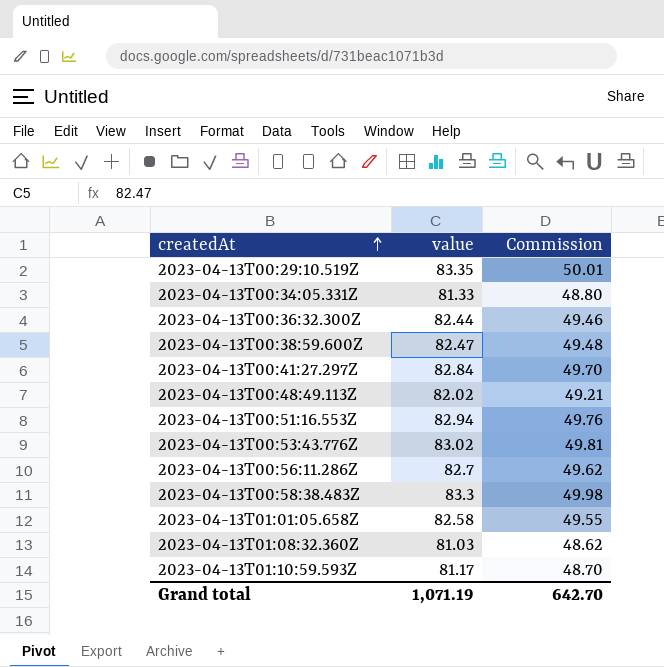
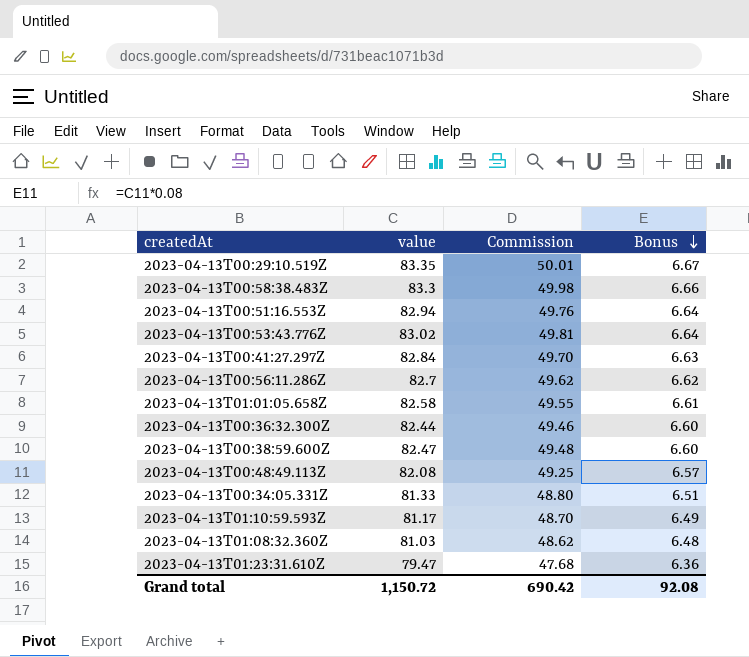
row order: createdAt ascending -> Bonus descending
column Bonus | formula: none -> [value] * 0.08
2023-04-13T00:48:49.113Z | value: 82.02 -> 82.08
2023-04-13T00:48:49.113Z | Commission: 49.21 -> 49.25
row 2023-04-13T01:23:31.610Z: none -> 79.47 | 47.68 | 6.36
Grand total | value: 1,071.19 -> 1,150.72
Grand total | Commission: 642.70 -> 690.42

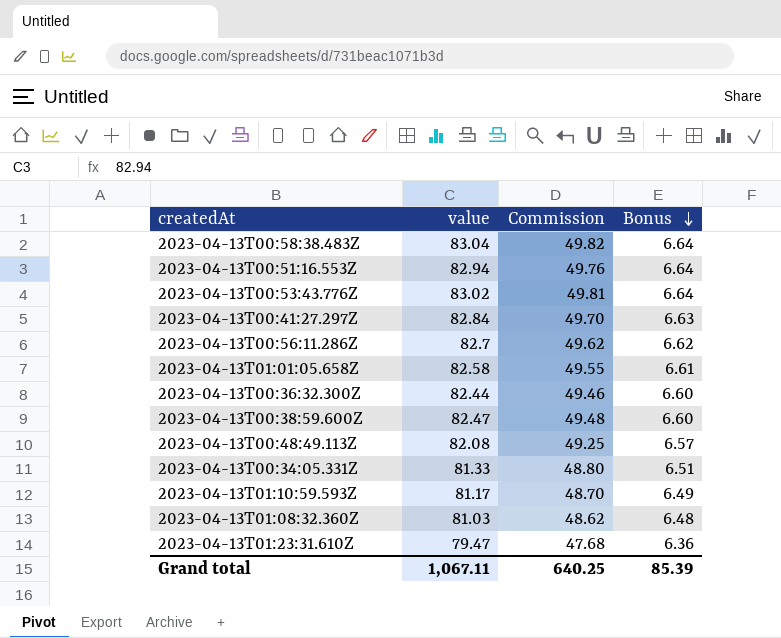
row 2023-04-13T00:29:10.519Z: 83.35 | 50.01 | 6.67 -> none
2023-04-13T00:58:38.483Z | value: 83.3 -> 83.04
2023-04-13T00:58:38.483Z | Commission: 49.98 -> 49.82
2023-04-13T00:58:38.483Z | Bonus: 6.66 -> 6.64
Grand total | value: 1,150.72 -> 1,067.11
Grand total | Commission: 690.42 -> 640.25
Grand total | Bonus: 92.08 -> 85.39

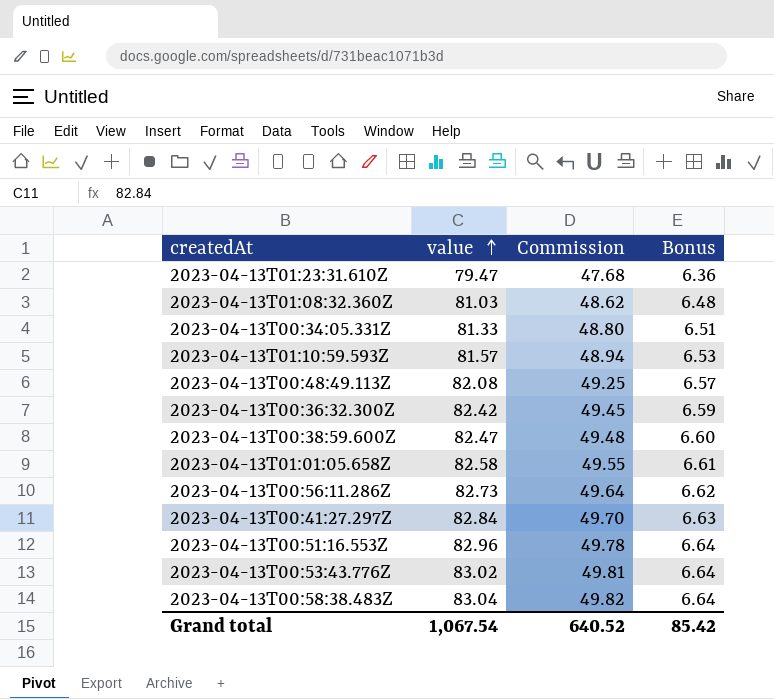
row order: Bonus descending -> value ascending
2023-04-13T01:10:59.593Z | value: 81.17 -> 81.57
2023-04-13T01:10:59.593Z | Commission: 48.70 -> 48.94
2023-04-13T01:10:59.593Z | Bonus: 6.49 -> 6.53
2023-04-13T00:36:32.300Z | value: 82.44 -> 82.42
2023-04-13T00:36:32.300Z | Commission: 49.46 -> 49.45
2023-04-13T00:36:32.300Z | Bonus: 6.60 -> 6.59
2023-04-13T00:56:11.286Z | value: 82.7 -> 82.73
2023-04-13T00:56:11.286Z | Commission: 49.62 -> 49.64
2023-04-13T00:51:16.553Z | value: 82.94 -> 82.96
2023-04-13T00:51:16.553Z | Commission: 49.76 -> 49.78
Grand total | value: 1,067.11 -> 1,067.54
Grand total | Commission: 640.25 -> 640.52
Grand total | Bonus: 85.39 -> 85.42

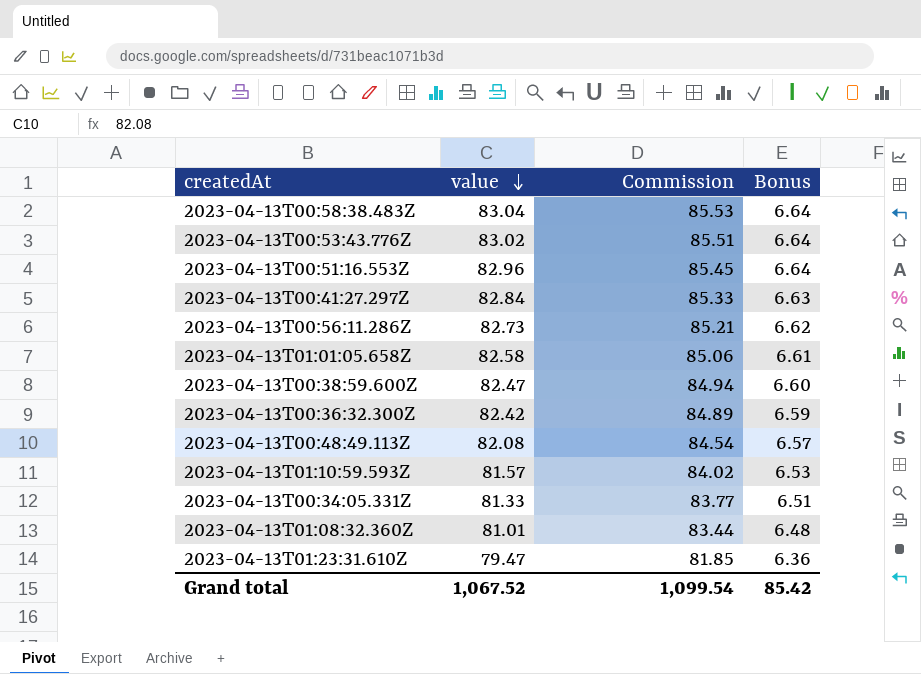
row order: value ascending -> value descending
column Commission | formula: [value] * 0.6 -> [value] * 1.03
2023-04-13T01:08:32.360Z | value: 81.03 -> 81.01
Grand total | value: 1,067.54 -> 1,067.52
Grand total | Commission: 640.52 -> 1,099.54

